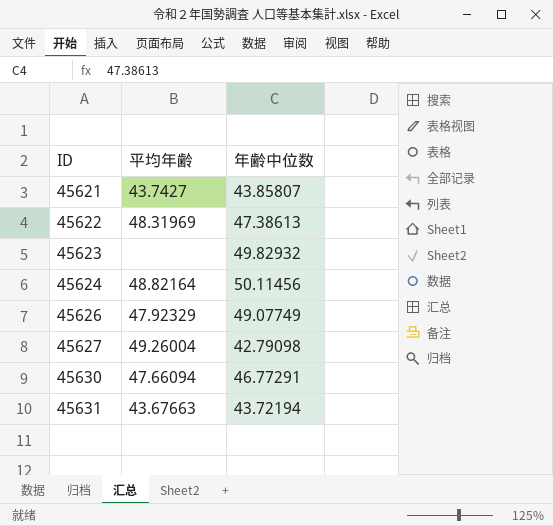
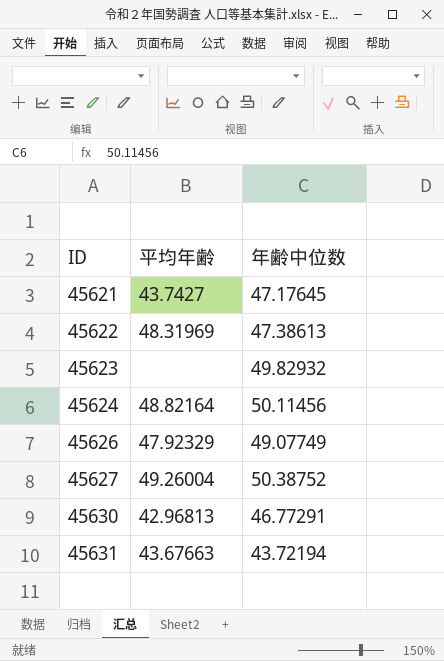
45621 | 年齢中位数: 43.85807 -> 47.17645
45627 | 年齢中位数: 42.79098 -> 50.38752
45630 | 平均年齢: 47.66094 -> 42.96813

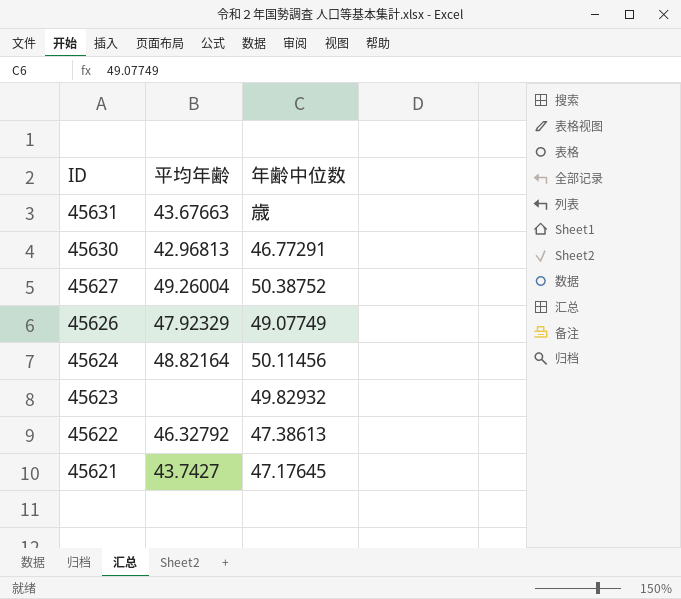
row order: ID ascending -> ID descending
45631 | 年齢中位数: 43.72194 -> 歳
45622 | 平均年齢: 48.31969 -> 46.32792

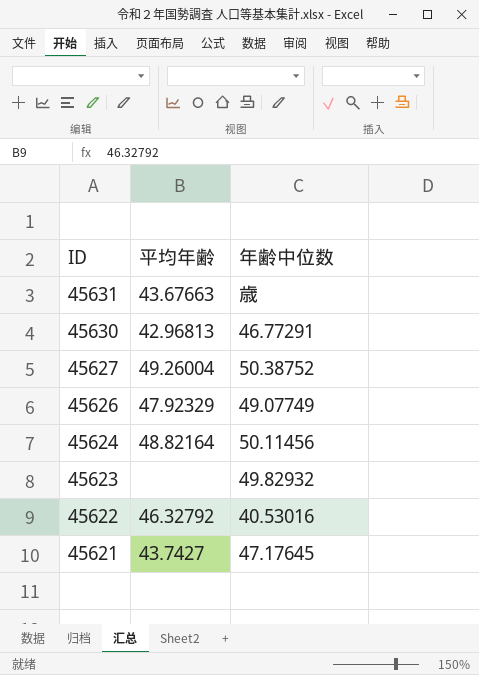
45622 | 年齢中位数: 47.38613 -> 40.53016

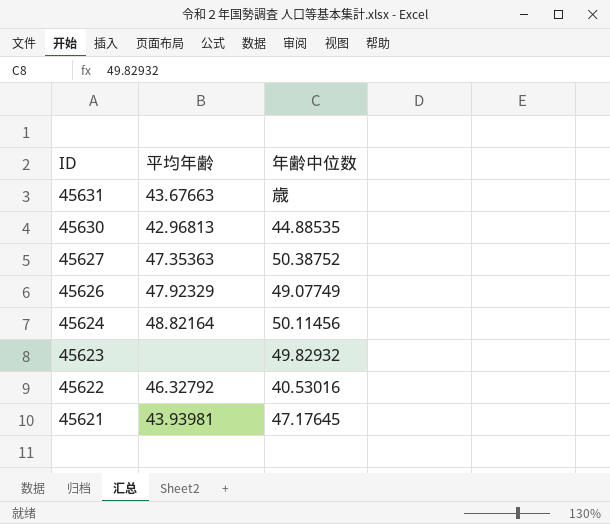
45630 | 年齢中位数: 46.77291 -> 44.88535
45627 | 平均年齢: 49.26004 -> 47.35363
45621 | 平均年齢: 43.7427 -> 43.93981

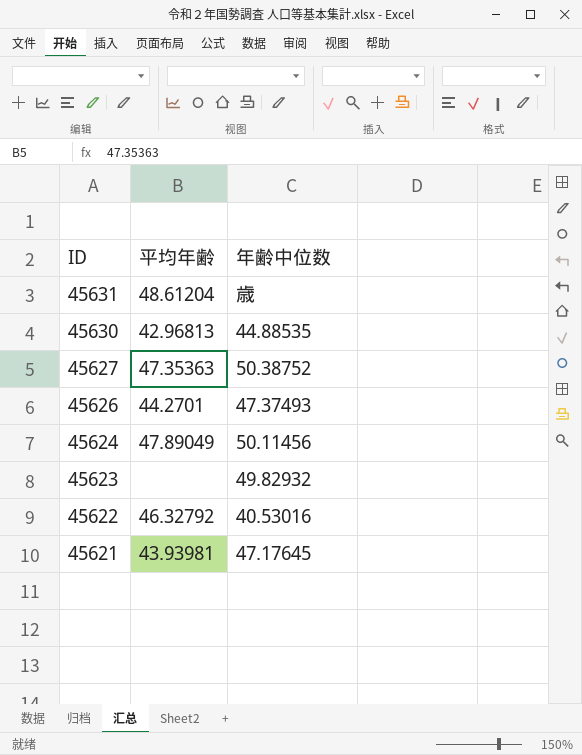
45631 | 平均年齢: 43.67663 -> 48.61204
45626 | 平均年齢: 47.92329 -> 44.2701
45626 | 年齢中位数: 49.07749 -> 47.37493
45624 | 平均年齢: 48.82164 -> 47.89049

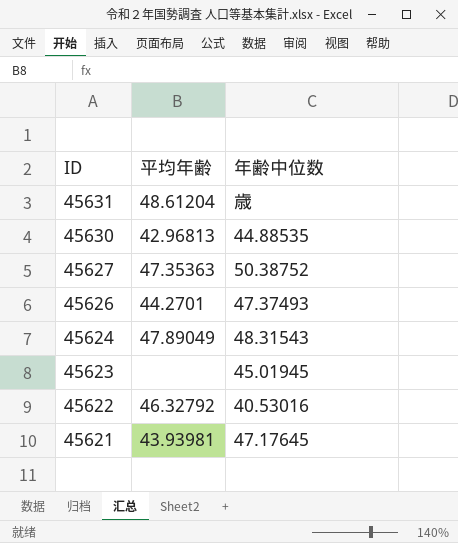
45624 | 年齢中位数: 50.11456 -> 48.31543
45623 | 年齢中位数: 49.82932 -> 45.01945

